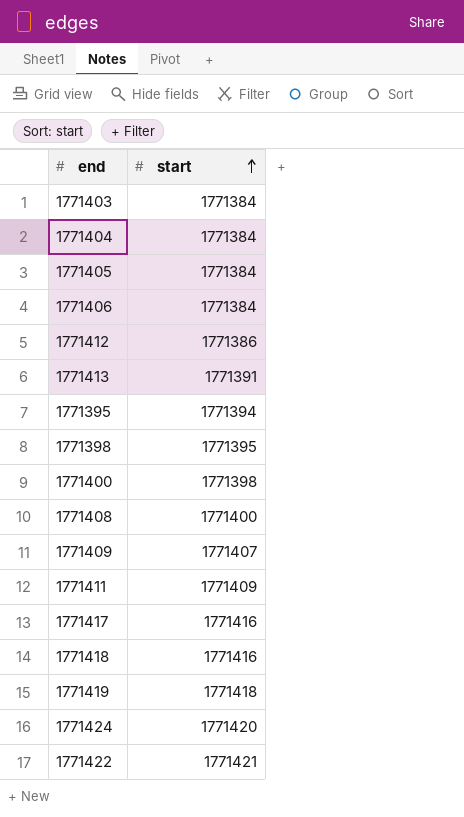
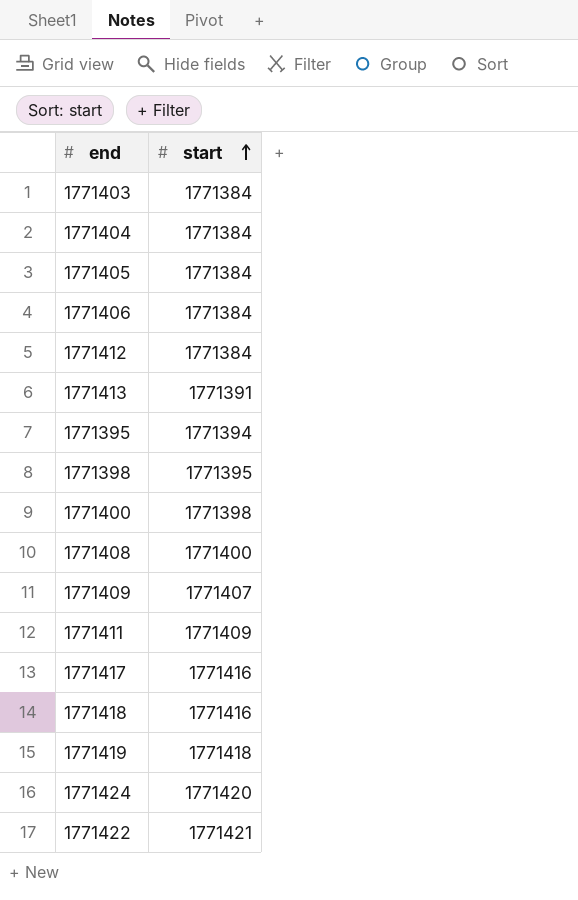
1771412 | start: 1771386 -> 1771384

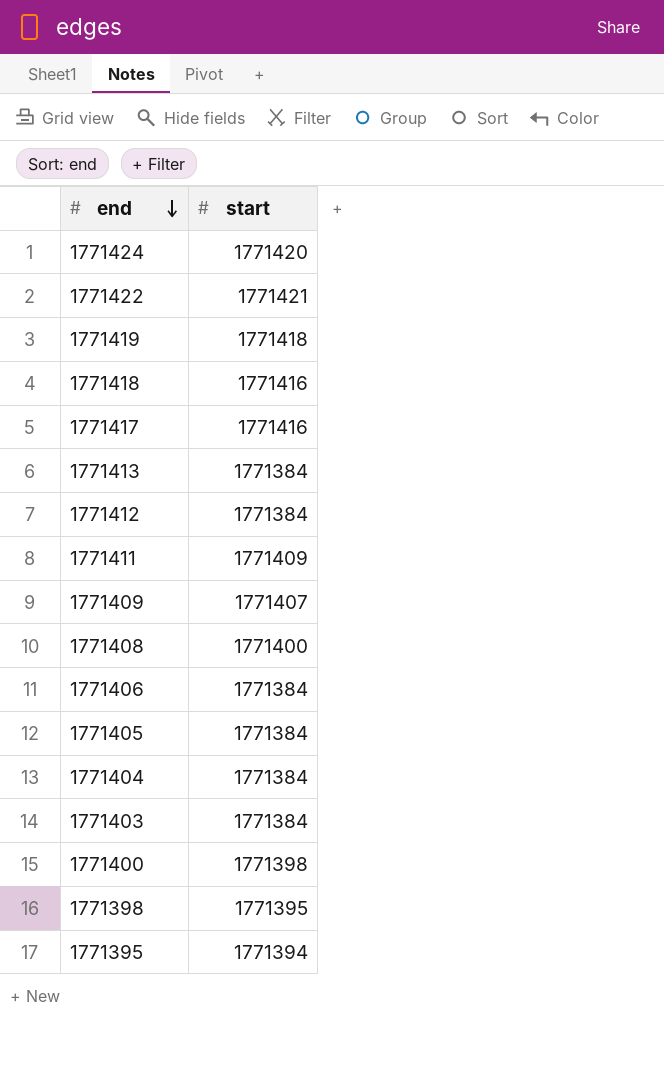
row order: start ascending -> end descending
1771413 | start: 1771391 -> 1771384

